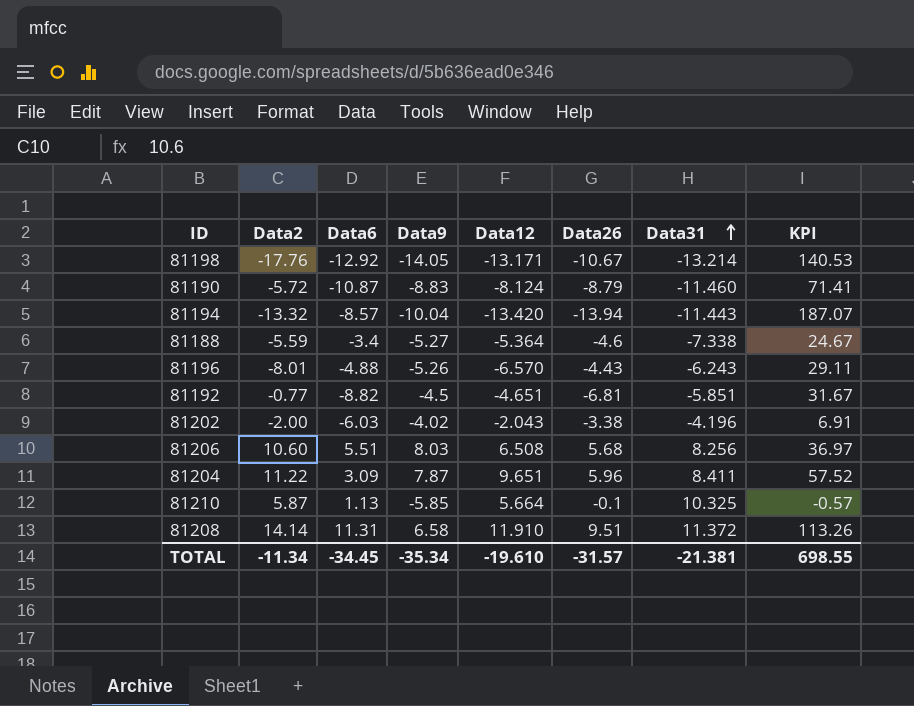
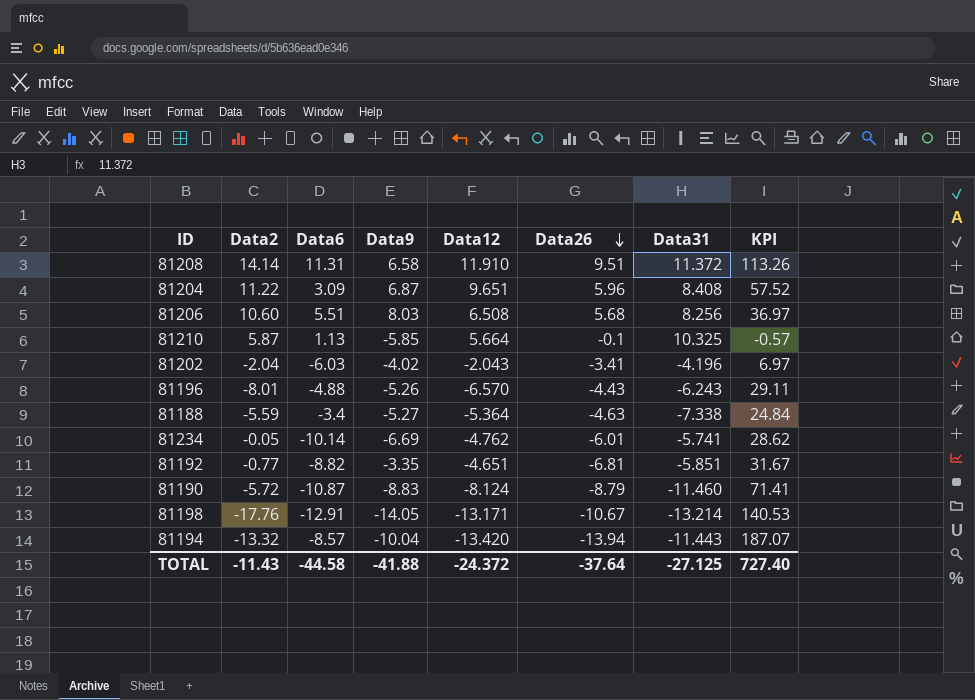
row order: Data31 ascending -> Data26 descending
81204 | Data9: 7.87 -> 6.87
81204 | Data31: 8.411 -> 8.408
81202 | Data2: -2.00 -> -2.04
81202 | Data26: -3.38 -> -3.41
81202 | KPI: 6.91 -> 6.97
81188 | Data26: -4.6 -> -4.63
81188 | KPI: 24.67 -> 24.84
row 81234: none -> -0.05 | -10.14 | -6.69 | -4.762 | -6.01 | -5.741 | 28.62
81192 | Data9: -4.5 -> -3.35
81198 | Data6: -12.92 -> -12.91
TOTAL | Data2: -11.34 -> -11.43
TOTAL | Data6: -34.45 -> -44.58
TOTAL | Data9: -35.34 -> -41.88
TOTAL | Data12: -19.610 -> -24.372
TOTAL | Data26: -31.57 -> -37.64
TOTAL | Data31: -21.381 -> -27.125
TOTAL | KPI: 698.55 -> 727.40

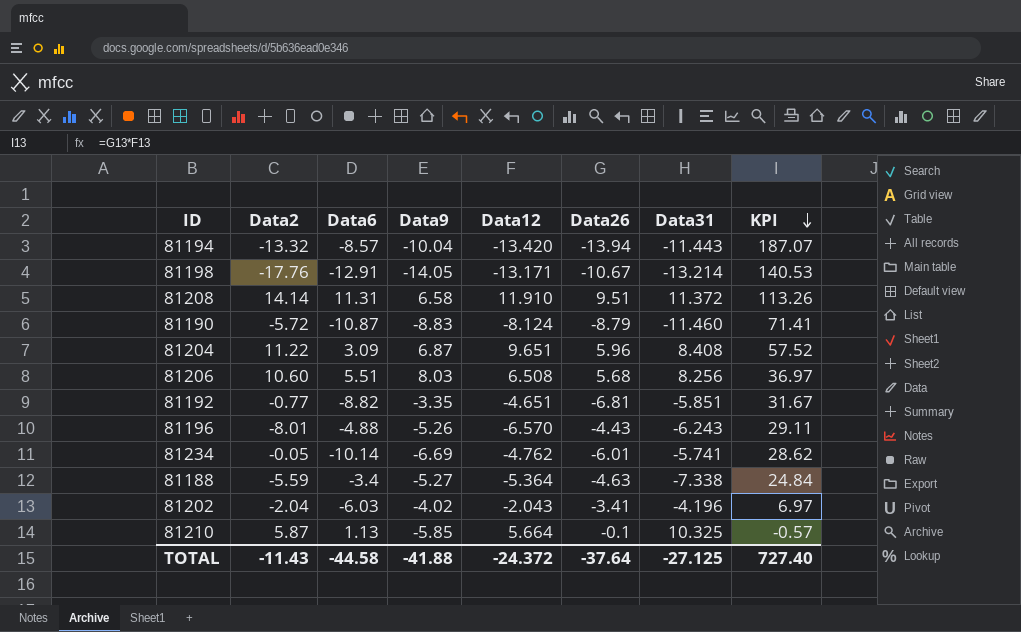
row order: Data26 descending -> KPI descending

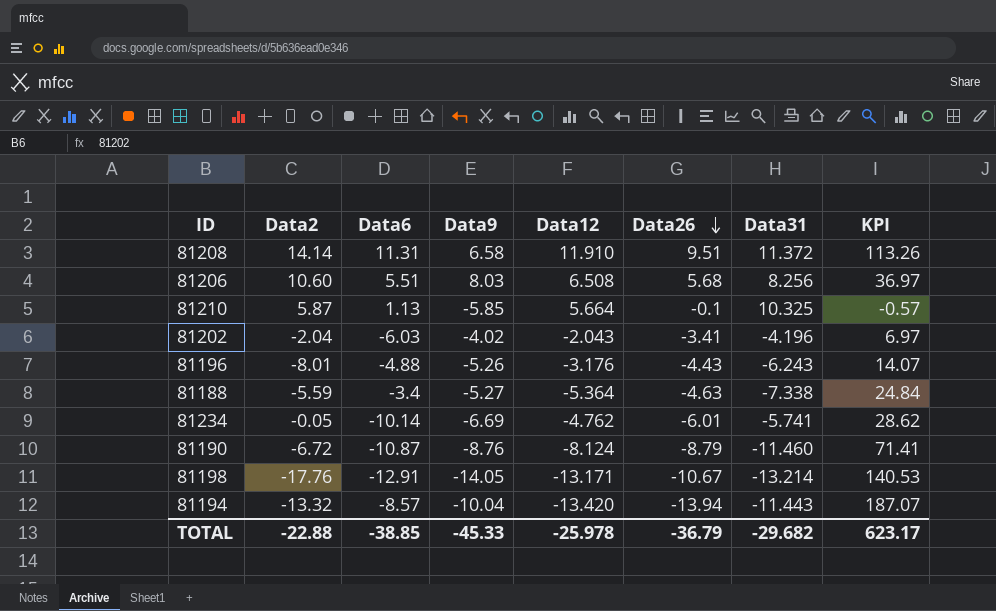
row order: KPI descending -> Data26 descending
row 81204: 11.22 | 3.09 | 6.87 | 9.651 | 5.96 | 8.408 | 57.52 -> none
row 81192: -0.77 | -8.82 | -3.35 | -4.651 | -6.81 | -5.851 | 31.67 -> none
81196 | Data12: -6.570 -> -3.176
81196 | KPI: 29.11 -> 14.07
81190 | Data2: -5.72 -> -6.72
81190 | Data9: -8.83 -> -8.76
TOTAL | Data2: -11.43 -> -22.88
TOTAL | Data6: -44.58 -> -38.85
TOTAL | Data9: -41.88 -> -45.33
TOTAL | Data12: -24.372 -> -25.978
TOTAL | Data26: -37.64 -> -36.79
TOTAL | Data31: -27.125 -> -29.682
TOTAL | KPI: 727.40 -> 623.17

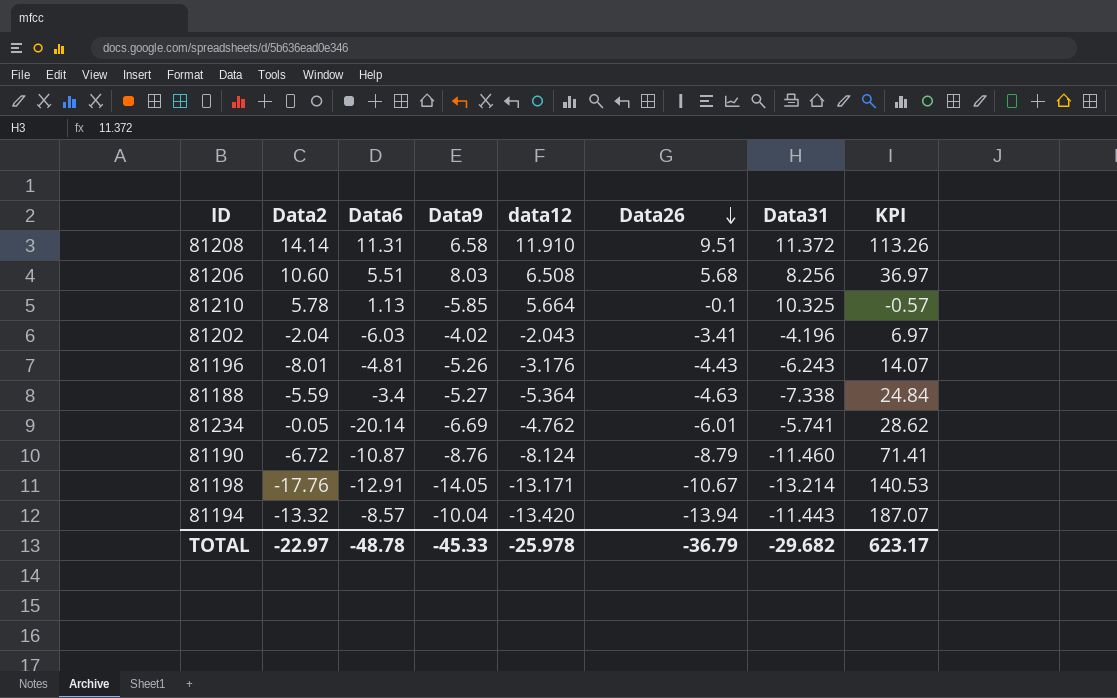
column name: Data12 -> data12
81210 | Data2: 5.87 -> 5.78
81196 | Data6: -4.88 -> -4.81
81234 | Data6: -10.14 -> -20.14
TOTAL | Data2: -22.88 -> -22.97
TOTAL | Data6: -38.85 -> -48.78

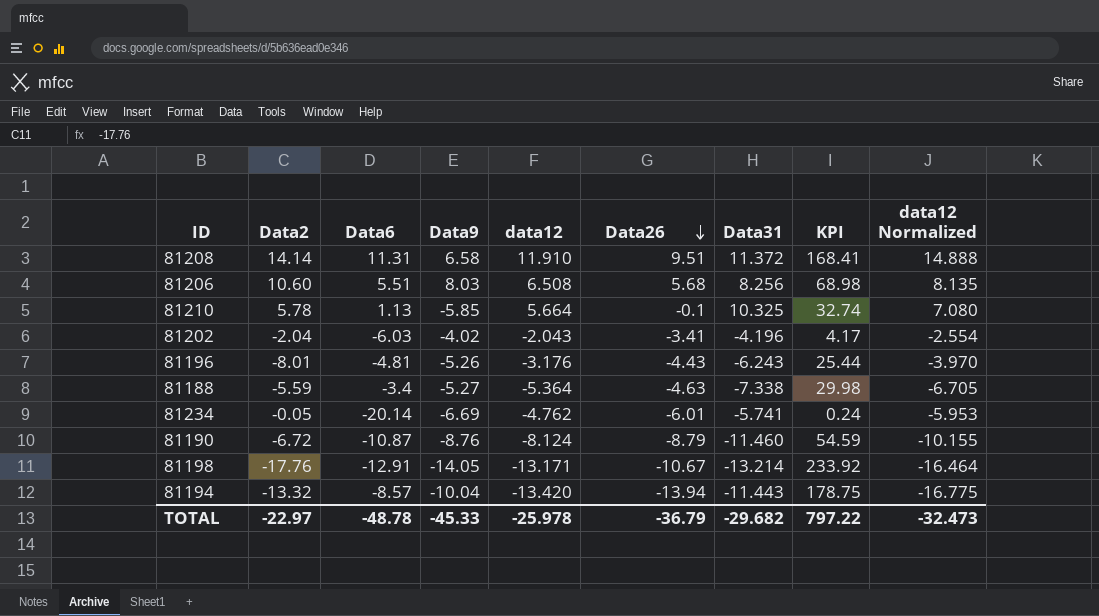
column KPI | formula: [data12] * [Data26] -> [Data2] * [data12]
column data12 Normalized | formula: none -> [data12] * 1.25
TOTAL | KPI: 623.17 -> 797.22

